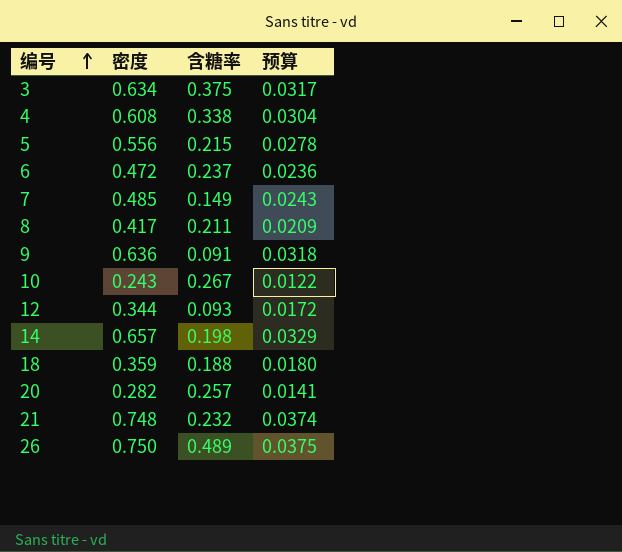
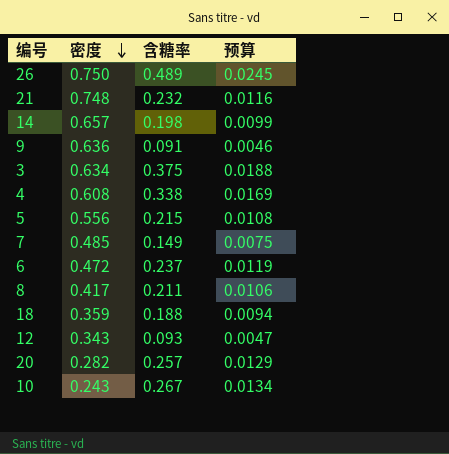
row order: 编号 ascending -> 密度 descending
column 预算 | formula: [密度] * 0.05 -> [含糖率] * 0.05
12 | 密度: 0.344 -> 0.343

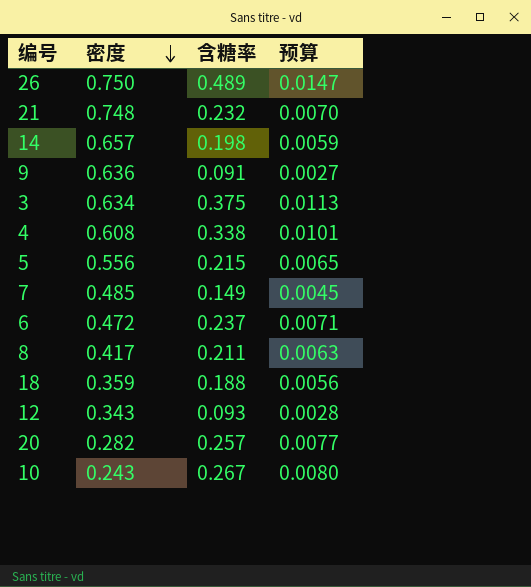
column 预算 | formula: [含糖率] * 0.05 -> [含糖率] * 0.03

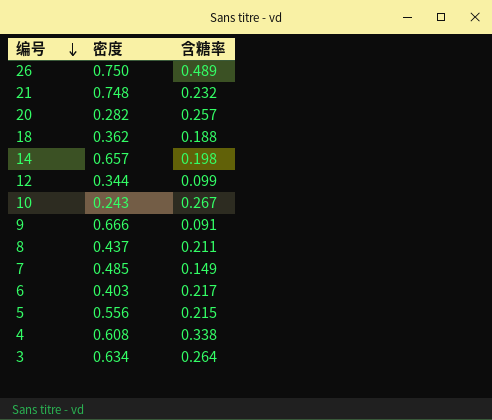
row order: 密度 descending -> 编号 descending
column 预算 | formula: [含糖率] * 0.03 -> none
18 | 密度: 0.359 -> 0.362
12 | 密度: 0.343 -> 0.344
12 | 含糖率: 0.093 -> 0.099
9 | 密度: 0.636 -> 0.666
8 | 密度: 0.417 -> 0.437
6 | 密度: 0.472 -> 0.403
6 | 含糖率: 0.237 -> 0.217
3 | 含糖率: 0.375 -> 0.264

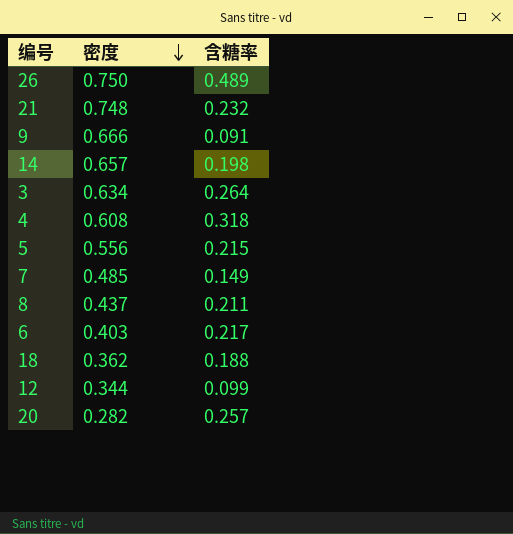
row order: 编号 descending -> 密度 descending
row 10: 0.243 | 0.267 -> none
4 | 含糖率: 0.338 -> 0.318

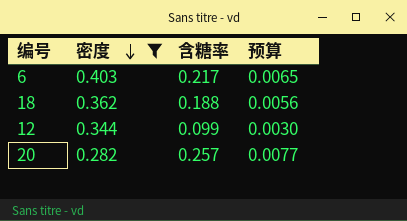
filter: none -> 密度 <= 0.403
column 预算 | formula: none -> [含糖率] * 0.03

